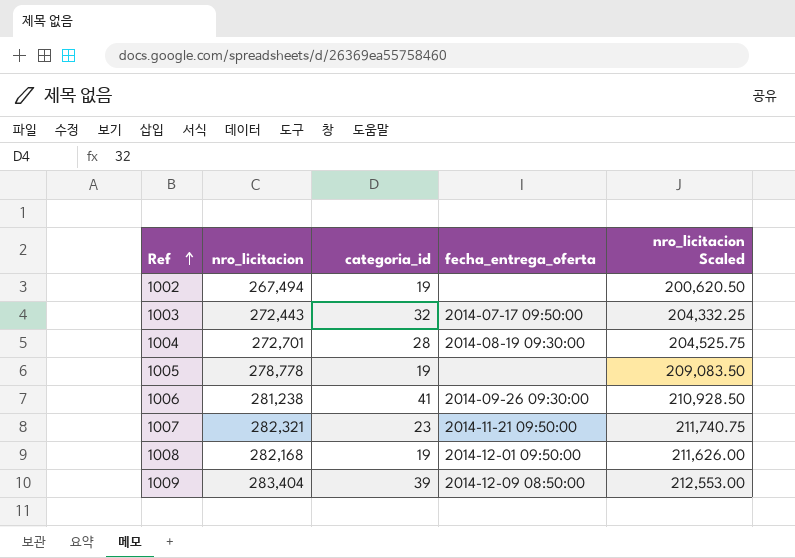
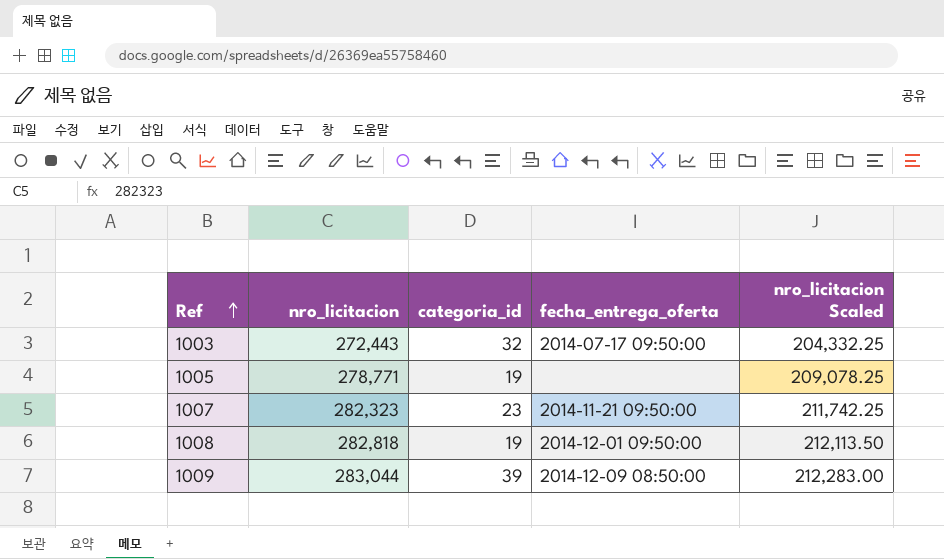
row 1002: 267,494 | 19 | none | 200,620.50 -> none
row 1004: 272,701 | 28 | 2014-08-19 09:30:00 | 204,525.75 -> none
row 1006: 281,238 | 41 | 2014-09-26 09:30:00 | 210,928.50 -> none
1005 | nro_licitacion: 278,778 -> 278,771
1005 | nro_licitacion Scaled: 209,083.50 -> 209,078.25
1007 | nro_licitacion: 282,321 -> 282,323
1007 | nro_licitacion Scaled: 211,740.75 -> 211,742.25
1008 | nro_licitacion: 282,168 -> 282,818
1008 | nro_licitacion Scaled: 211,626.00 -> 212,113.50
1009 | nro_licitacion: 283,404 -> 283,044
1009 | nro_licitacion Scaled: 212,553.00 -> 212,283.00

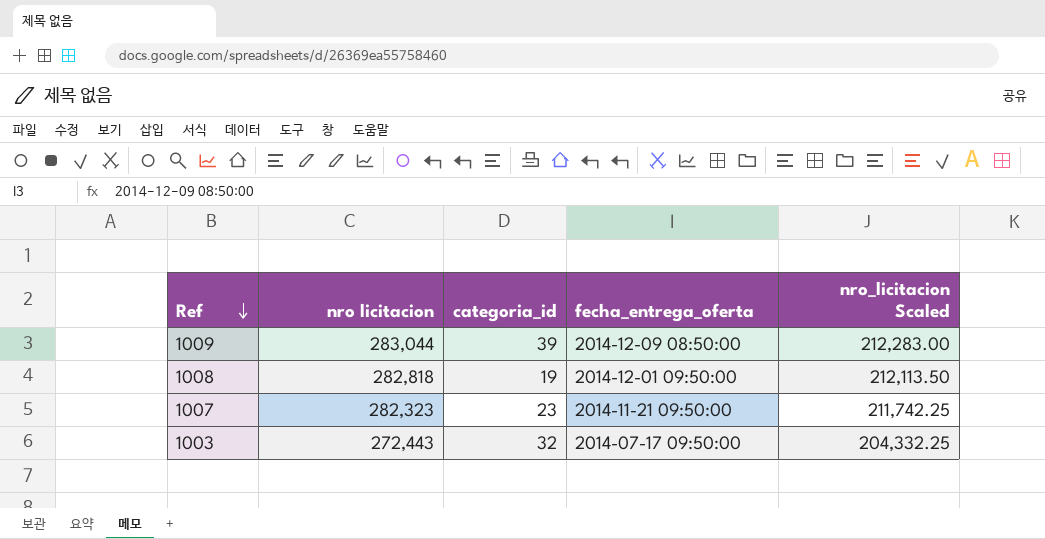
row order: Ref ascending -> Ref descending
column name: nro_licitacion -> nro licitacion
row 1005: 278,771 | 19 | none | 209,078.25 -> none

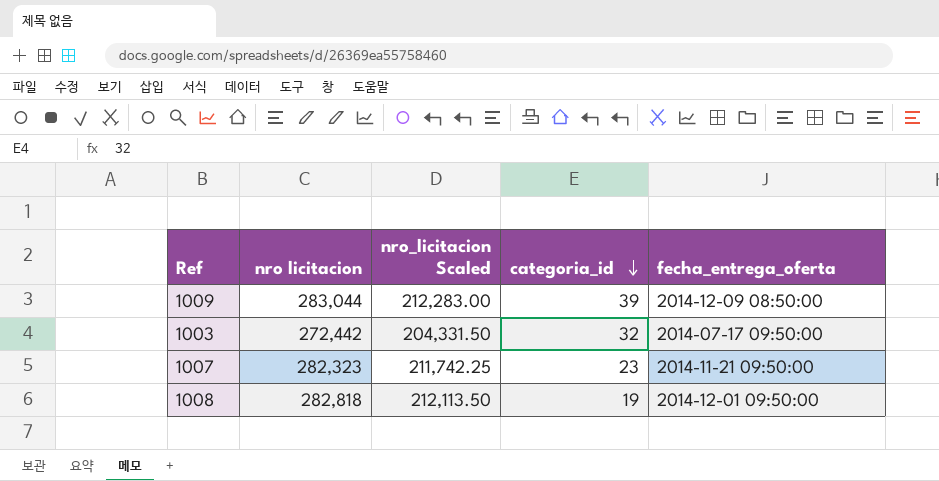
row order: Ref descending -> categoria_id descending
column nro_licitacion Scaled | position: 5 -> 3
1003 | nro licitacion: 272,443 -> 272,442
1003 | nro_licitacion Scaled: 204,332.25 -> 204,331.50

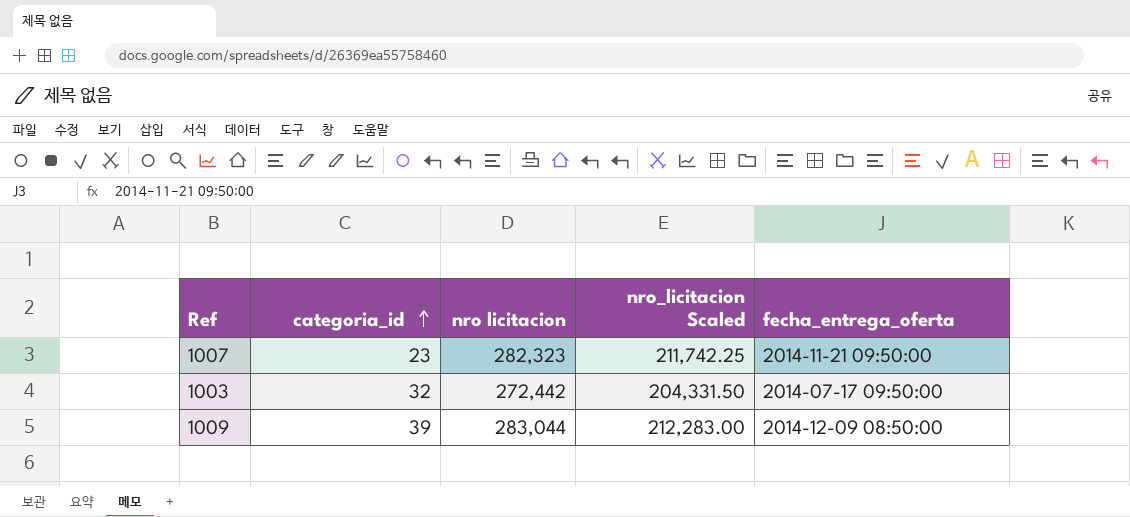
row order: categoria_id descending -> categoria_id ascending
column categoria_id | position: 4 -> 2
row 1008: 282,818 | 212,113.50 | 19 | 2014-12-01 09:50:00 -> none

